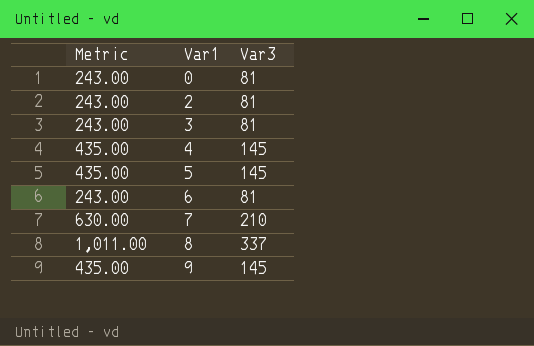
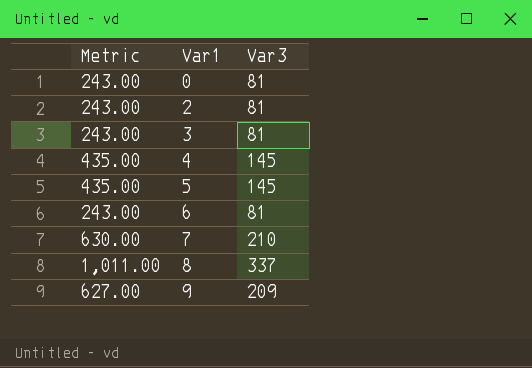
9 | Metric: 435.00 -> 627.00
9 | Var3: 145 -> 209

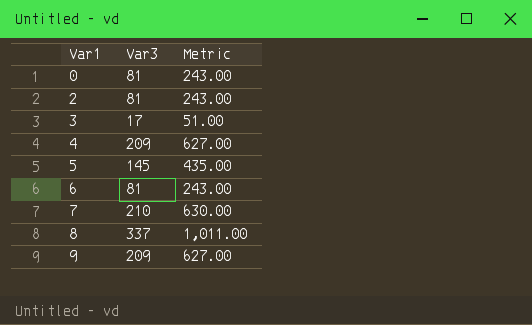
column Metric | position: 1 -> 3
3 | Var3: 81 -> 17
3 | Metric: 243.00 -> 51.00
4 | Var3: 145 -> 209
4 | Metric: 435.00 -> 627.00

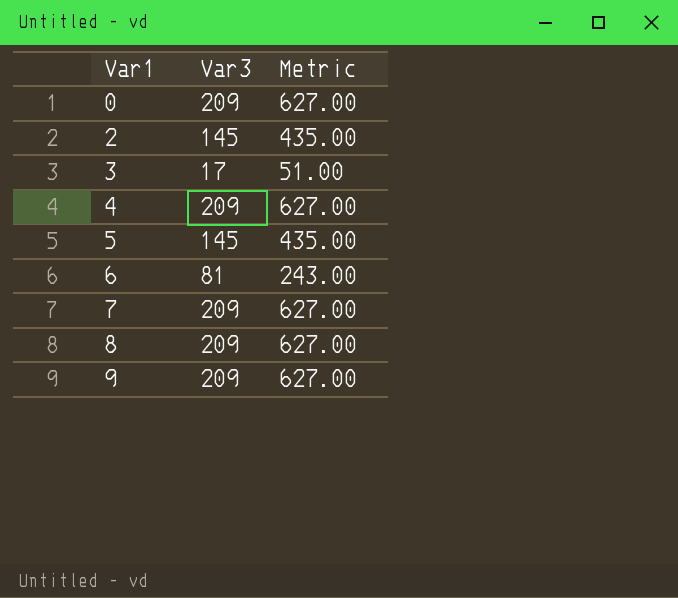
0 | Var3: 81 -> 209
0 | Metric: 243.00 -> 627.00
2 | Var3: 81 -> 145
2 | Metric: 243.00 -> 435.00
7 | Var3: 210 -> 209
7 | Metric: 630.00 -> 627.00
8 | Var3: 337 -> 209
8 | Metric: 1,011.00 -> 627.00

